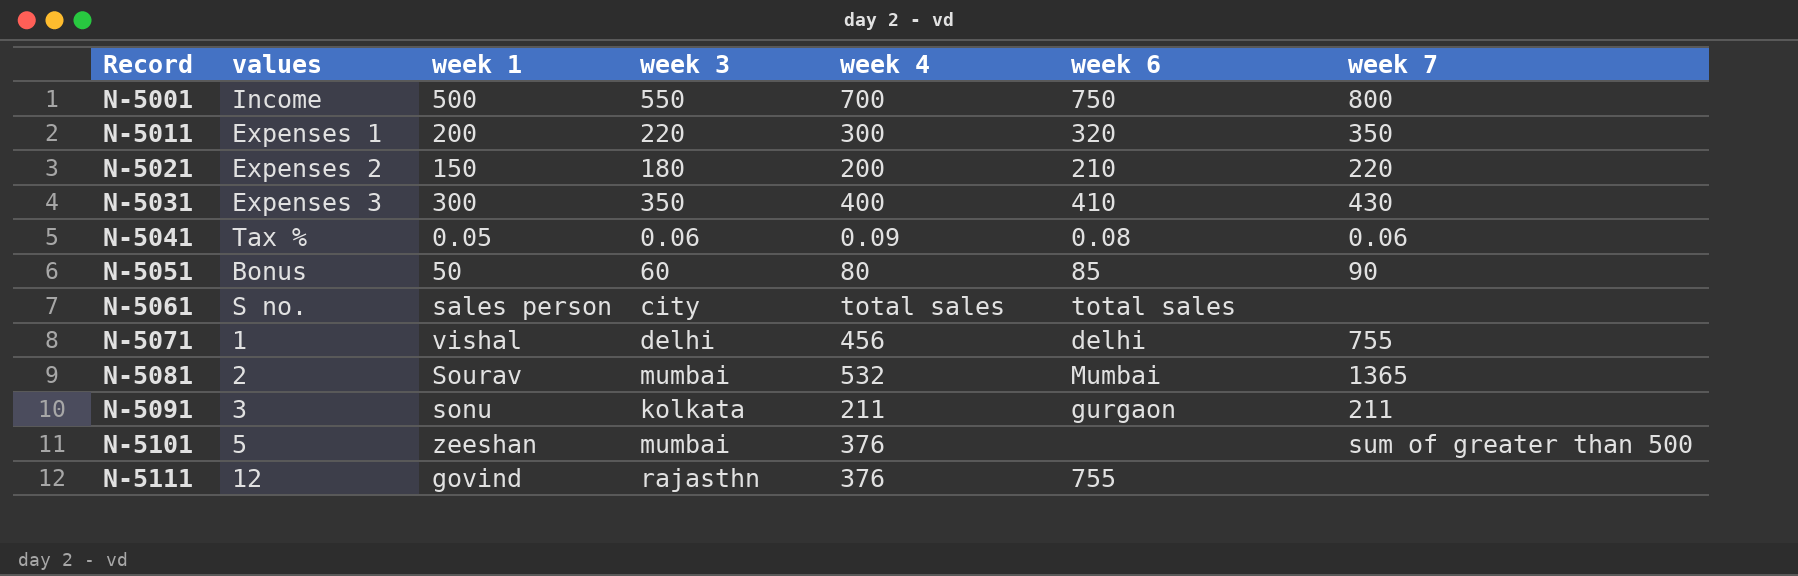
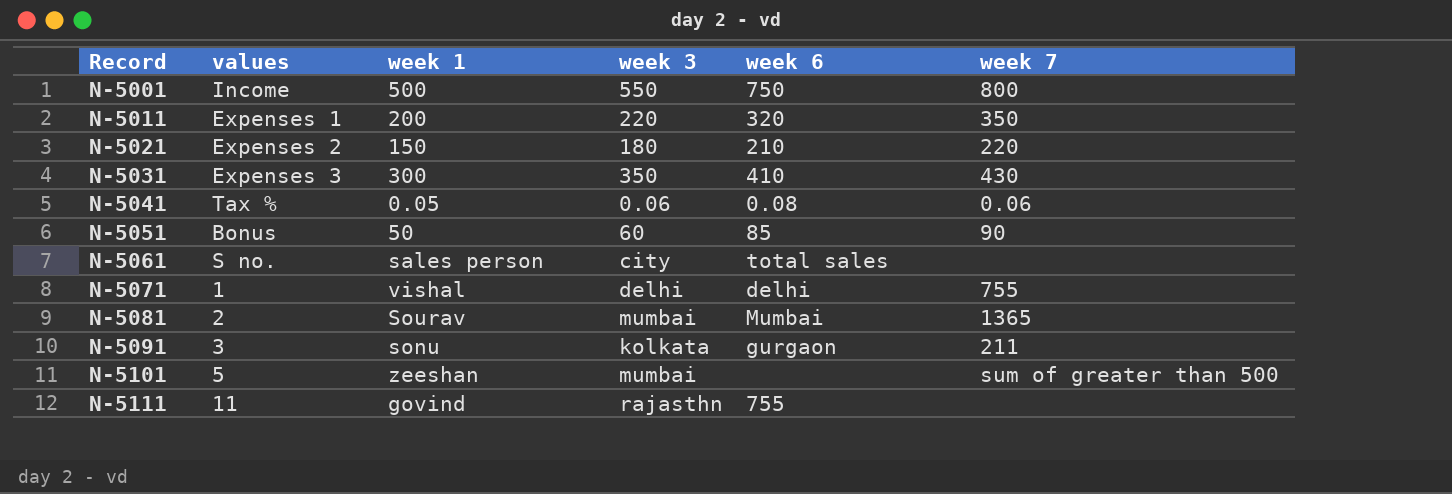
column week 4 | position: 5 -> none
N-5111 | values: 12 -> 11

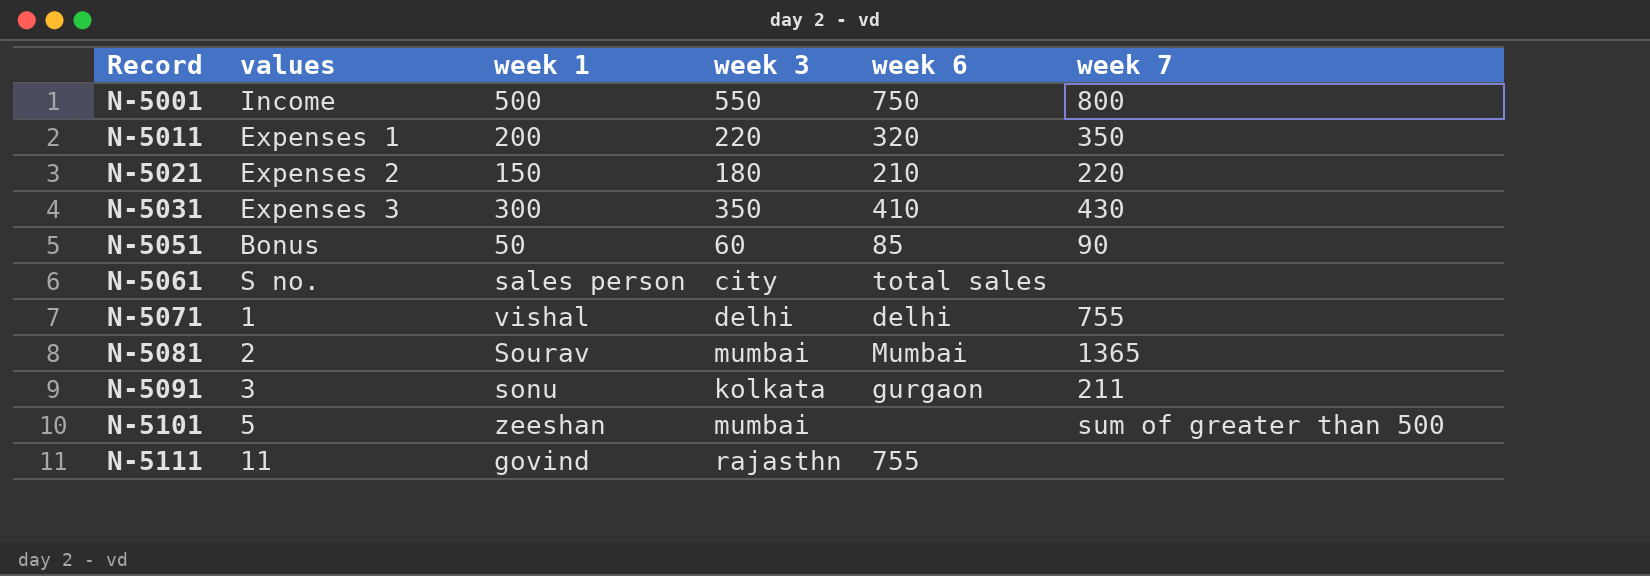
row N-5041: Tax % | 0.05 | 0.06 | 0.08 | 0.06 -> none

